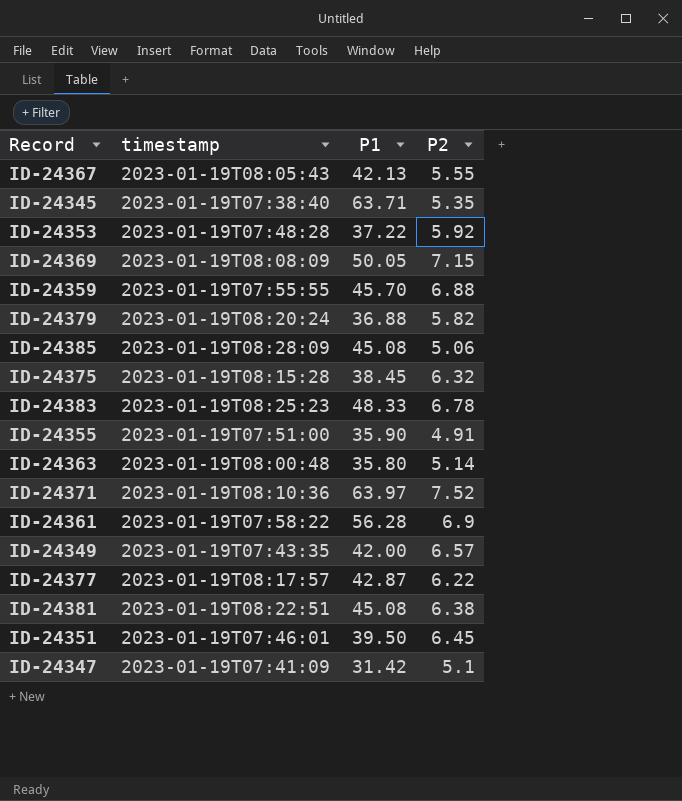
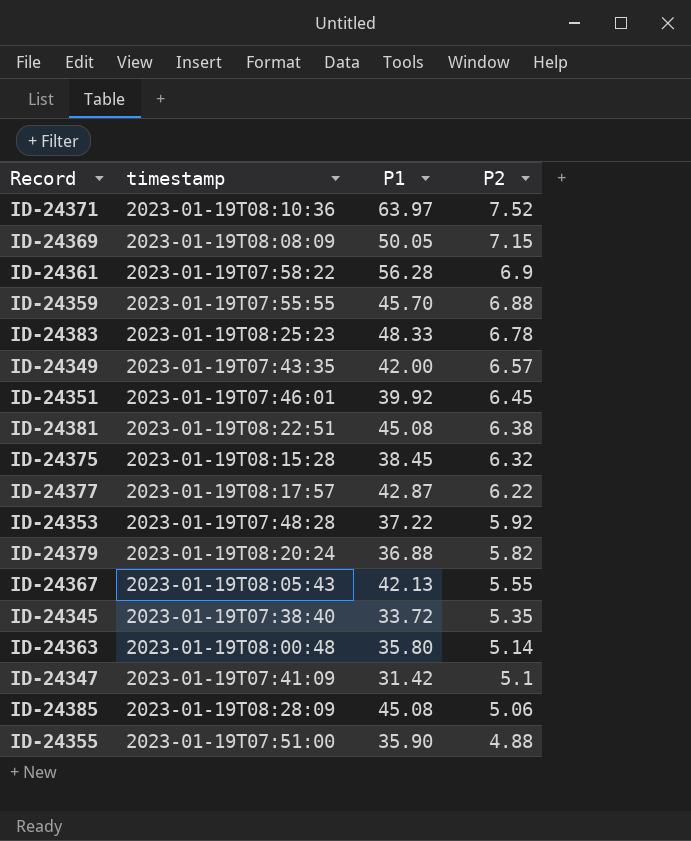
row order: none -> P2 descending
ID-24351 | P1: 39.50 -> 39.92
ID-24345 | P1: 63.71 -> 33.72
ID-24355 | P2: 4.91 -> 4.88

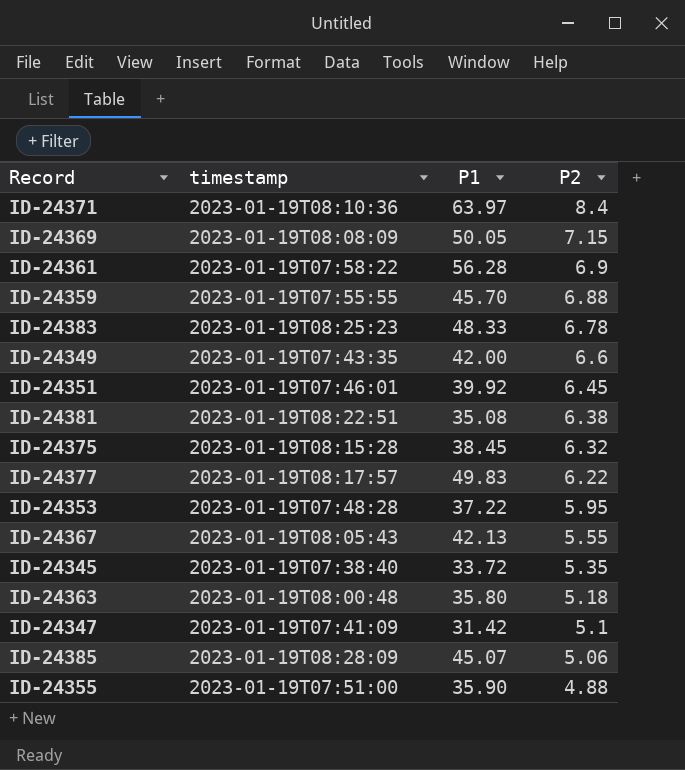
row ID-24379: 2023-01-19T08:20:24 | 36.88 | 5.82 -> none
ID-24371 | P2: 7.52 -> 8.4
ID-24349 | P2: 6.57 -> 6.6
ID-24381 | P1: 45.08 -> 35.08
ID-24377 | P1: 42.87 -> 49.83
ID-24353 | P2: 5.92 -> 5.95
ID-24363 | P2: 5.14 -> 5.18
ID-24385 | P1: 45.08 -> 45.07

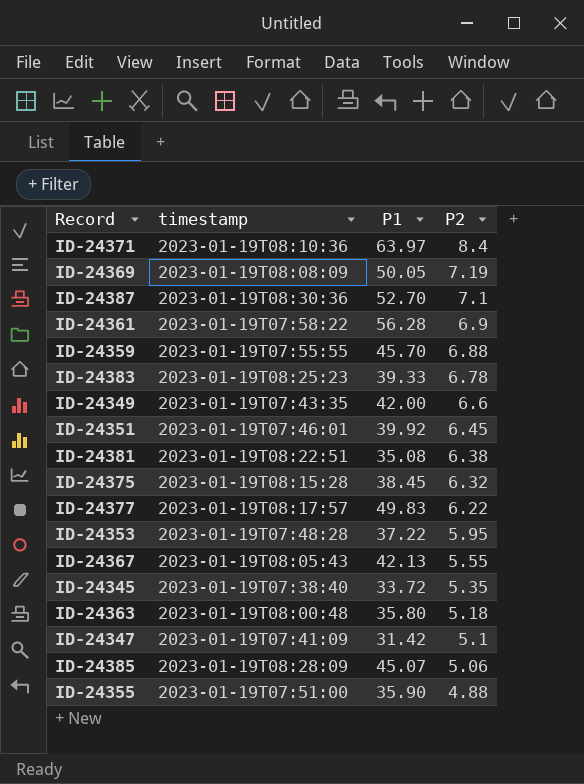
ID-24369 | P2: 7.15 -> 7.19
row ID-24387: none -> 2023-01-19T08:30:36 | 52.70 | 7.1
ID-24383 | P1: 48.33 -> 39.33

